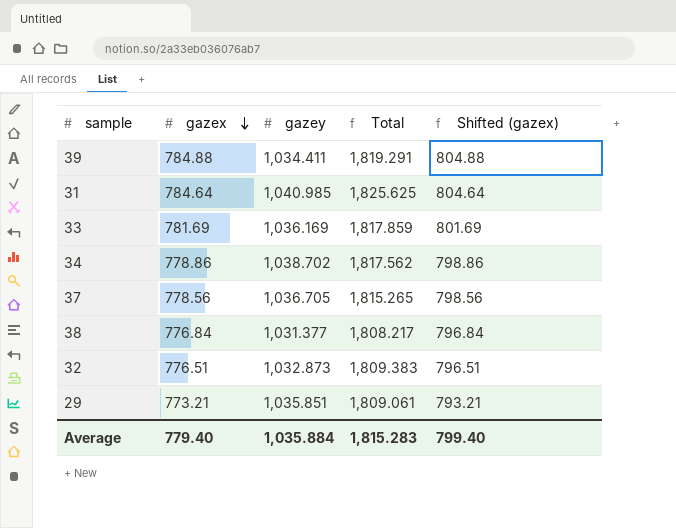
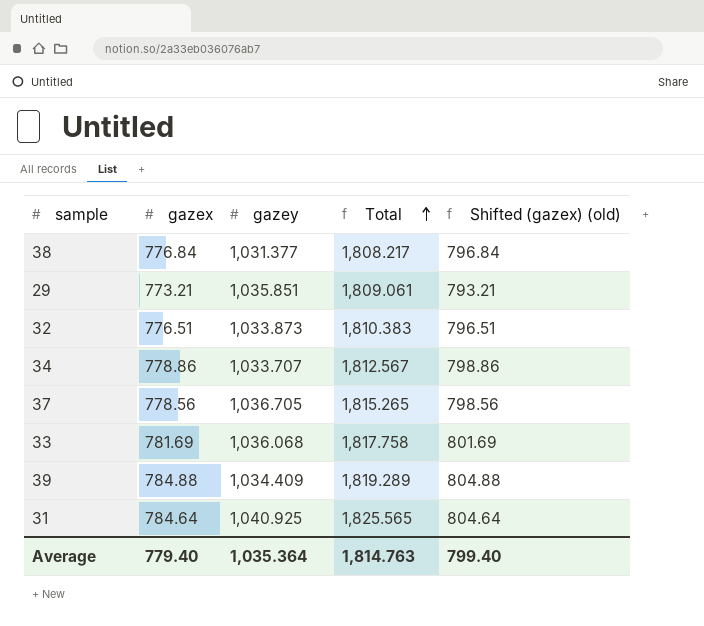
row order: gazex descending -> Total ascending
column name: Shifted (gazex) -> Shifted (gazex) (old)
32 | gazey: 1,032.873 -> 1,033.873
32 | Total: 1,809.383 -> 1,810.383
34 | gazey: 1,038.702 -> 1,033.707
34 | Total: 1,817.562 -> 1,812.567
33 | gazey: 1,036.169 -> 1,036.068
33 | Total: 1,817.859 -> 1,817.758
39 | gazey: 1,034.411 -> 1,034.409
39 | Total: 1,819.291 -> 1,819.289
31 | gazey: 1,040.985 -> 1,040.925
31 | Total: 1,825.625 -> 1,825.565
Average | gazey: 1,035.884 -> 1,035.364
Average | Total: 1,815.283 -> 1,814.763

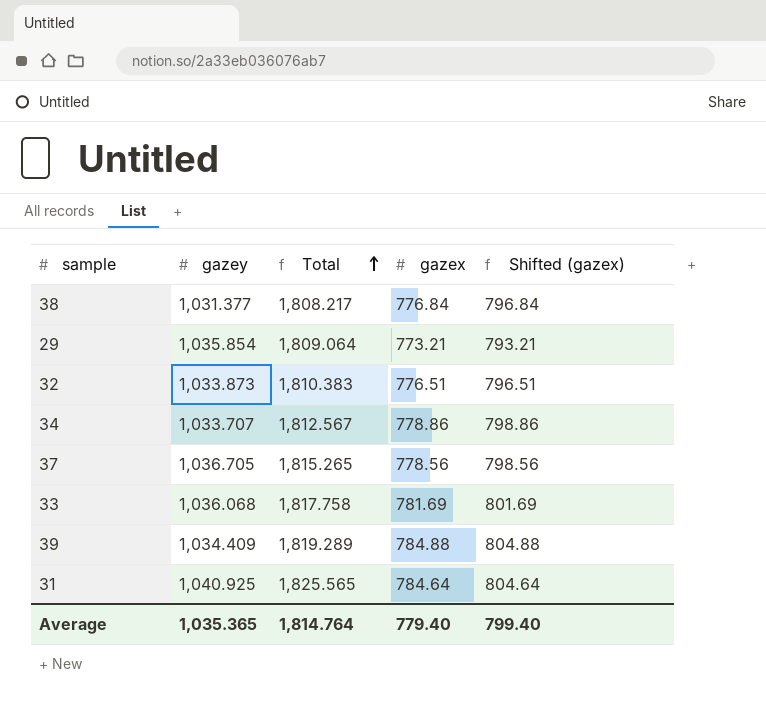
column gazex | position: 2 -> 4
column name: Shifted (gazex) (old) -> Shifted (gazex)
29 | gazey: 1,035.851 -> 1,035.854
29 | Total: 1,809.061 -> 1,809.064
Average | gazey: 1,035.364 -> 1,035.365
Average | Total: 1,814.763 -> 1,814.764

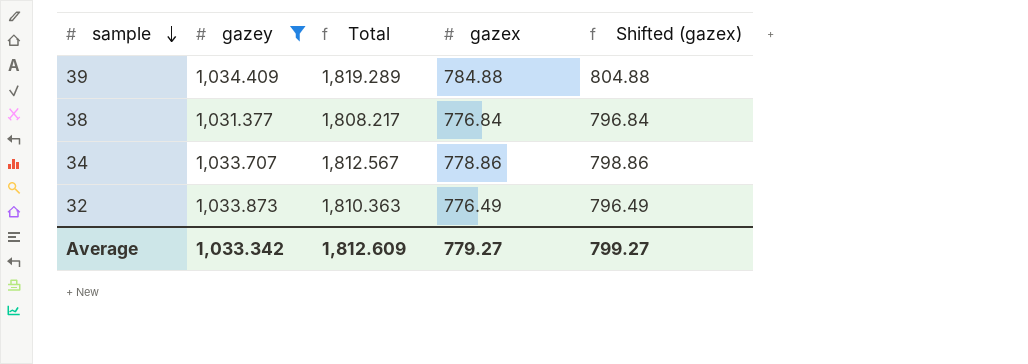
filter: none -> gazey <= 1,034.409
row order: Total ascending -> sample descending
32 | Total: 1,810.383 -> 1,810.363
32 | gazex: 776.51 -> 776.49
32 | Shifted (gazex): 796.51 -> 796.49
Average | gazey: 1,035.365 -> 1,033.342
Average | Total: 1,814.764 -> 1,812.609
Average | gazex: 779.40 -> 779.27
Average | Shifted (gazex): 799.40 -> 799.27

